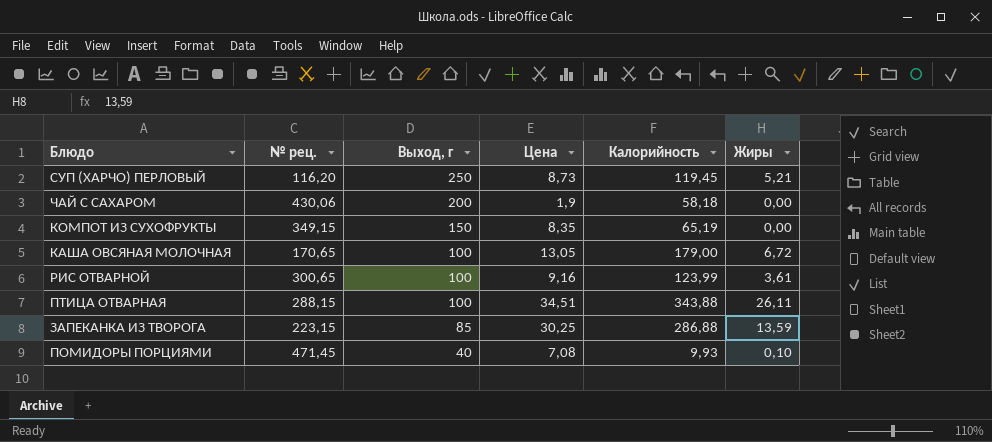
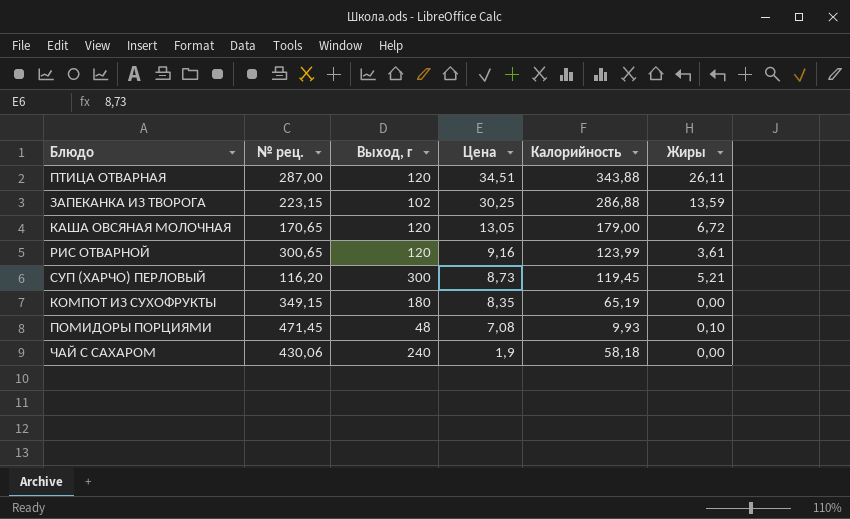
row order: Выход, г descending -> Цена descending
ПТИЦА ОТВАРНАЯ | № рец.: 288,15 -> 287,00
ПТИЦА ОТВАРНАЯ | Выход, г: 100 -> 120
ЗАПЕКАНКА ИЗ ТВОРОГА | Выход, г: 85 -> 102
КАША ОВСЯНАЯ МОЛОЧНАЯ | Выход, г: 100 -> 120
РИС ОТВАРНОЙ | Выход, г: 100 -> 120
СУП (ХАРЧО) ПЕРЛОВЫЙ | Выход, г: 250 -> 300
КОМПОТ ИЗ СУХОФРУКТЫ | Выход, г: 150 -> 180
ПОМИДОРЫ ПОРЦИЯМИ | Выход, г: 40 -> 48
ЧАЙ С САХАРОМ | Выход, г: 200 -> 240

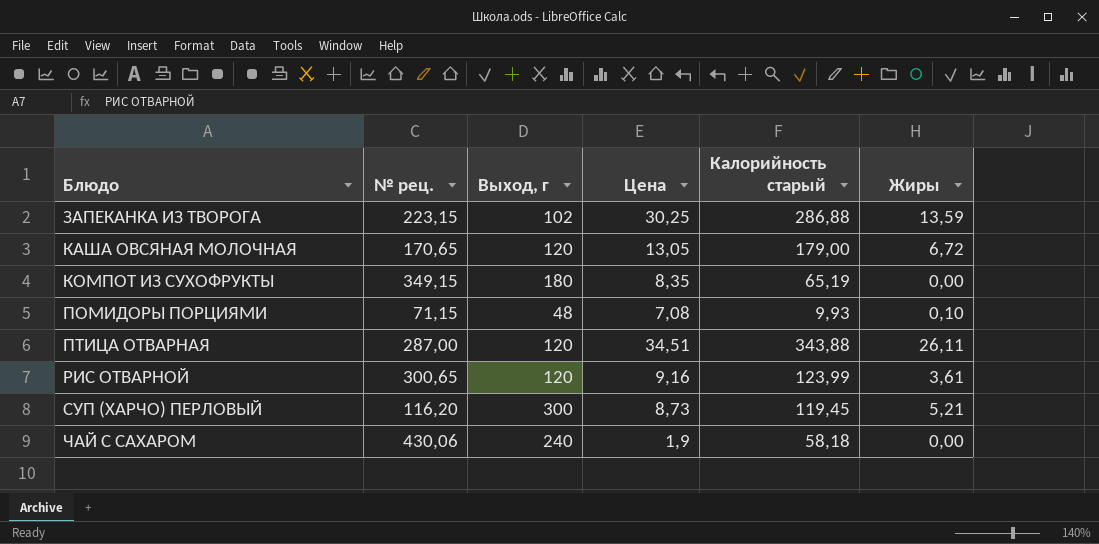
row order: Цена descending -> Блюдо ascending
column name: Калорийность -> Калорийность старый
ПОМИДОРЫ ПОРЦИЯМИ | № рец.: 471,45 -> 71,15

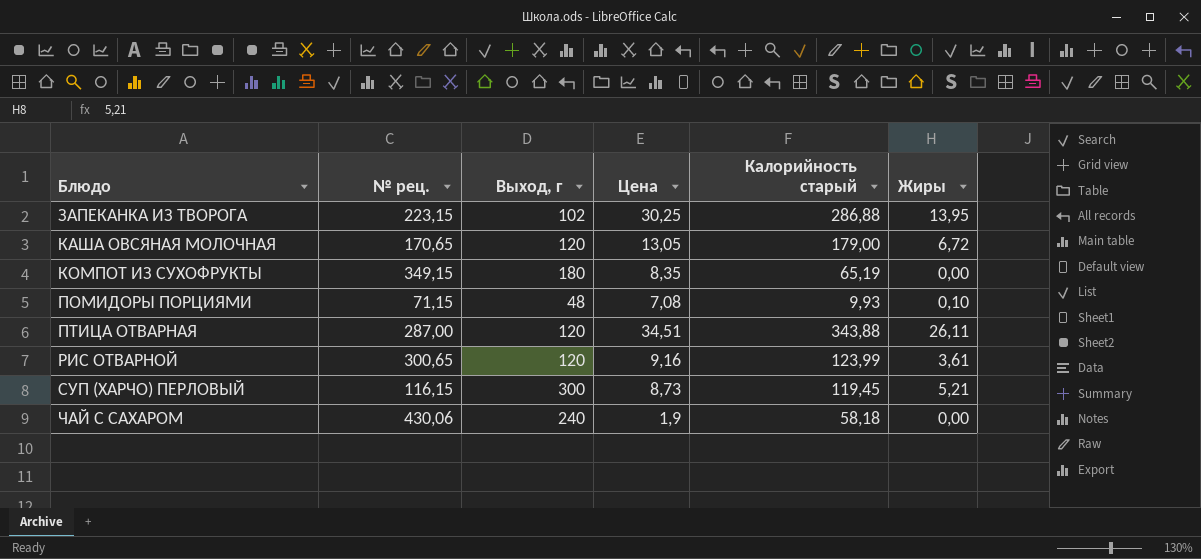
ЗАПЕКАНКА ИЗ ТВОРОГА | Жиры: 13,59 -> 13,95
СУП (ХАРЧО) ПЕРЛОВЫЙ | № рец.: 116,20 -> 116,15

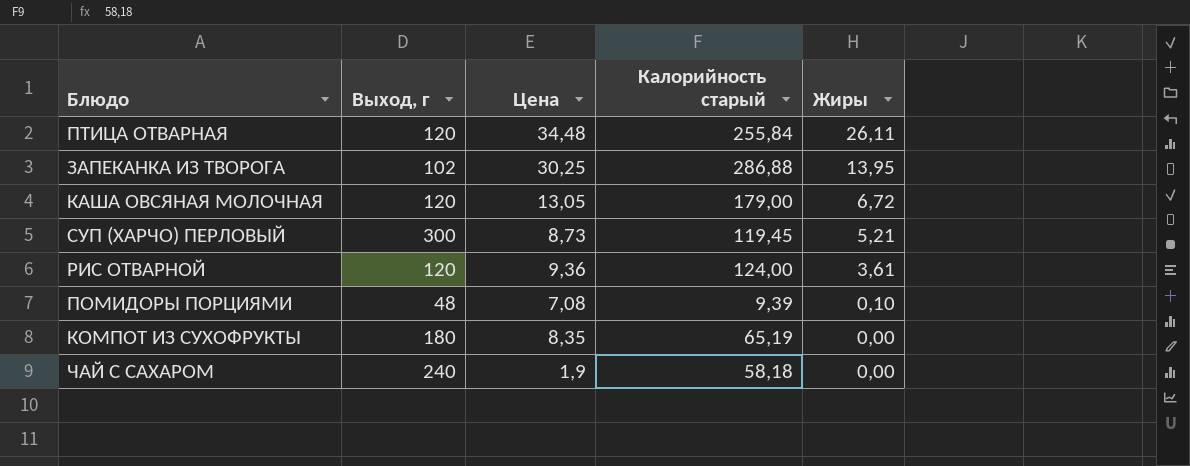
row order: Блюдо ascending -> Жиры descending
column № рец. | position: 2 -> none
ПТИЦА ОТВАРНАЯ | Цена: 34,51 -> 34,48
ПТИЦА ОТВАРНАЯ | Калорийность старый: 343,88 -> 255,84
РИС ОТВАРНОЙ | Цена: 9,16 -> 9,36
РИС ОТВАРНОЙ | Калорийность старый: 123,99 -> 124,00
ПОМИДОРЫ ПОРЦИЯМИ | Калорийность старый: 9,93 -> 9,39

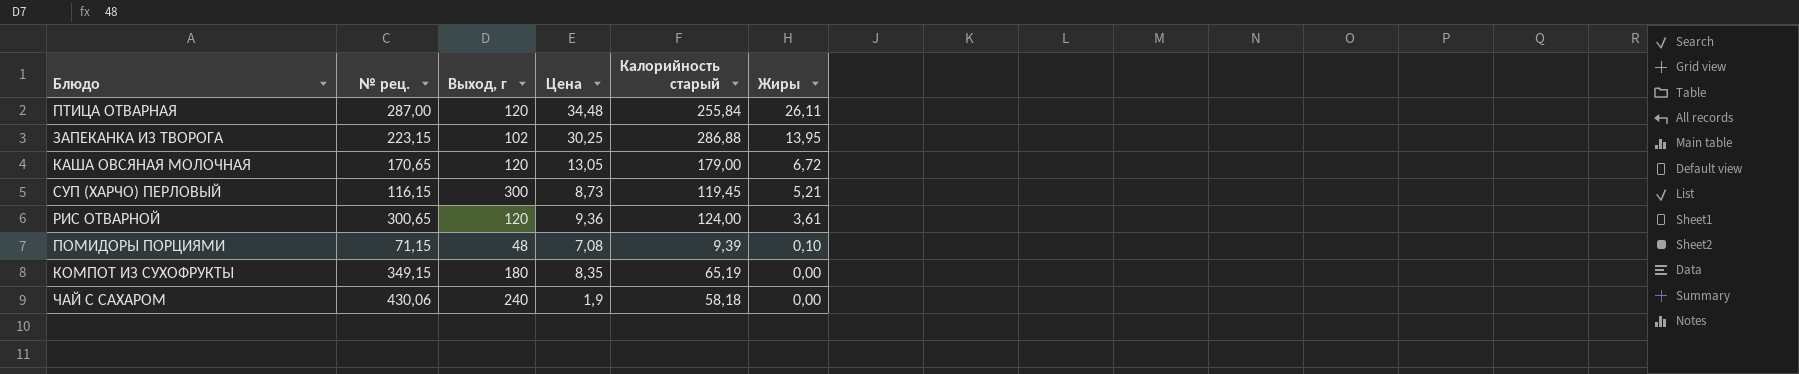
column № рец. | position: none -> 2

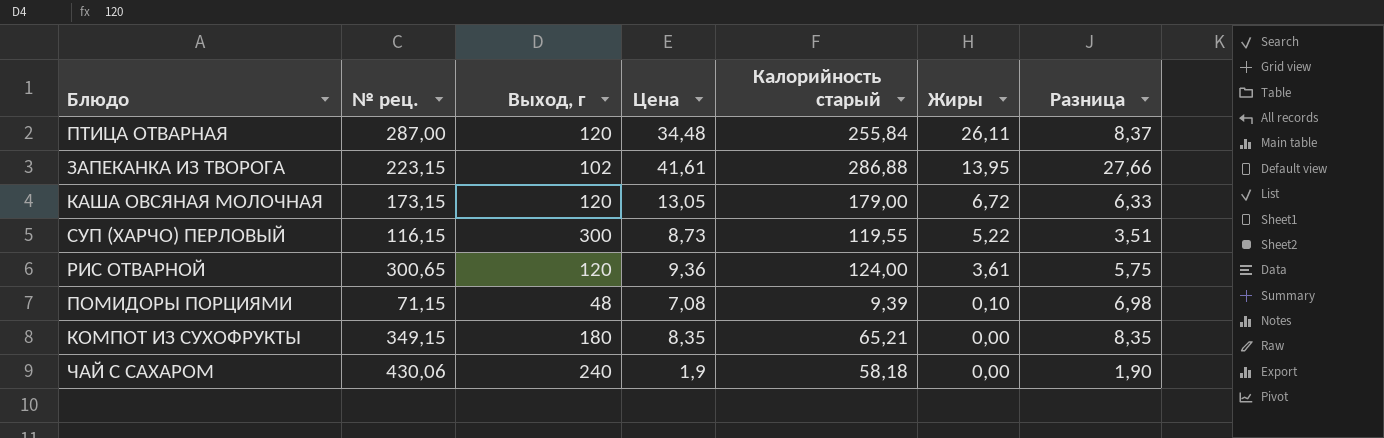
column Разница | formula: none -> [Цена] - [Жиры]
ЗАПЕКАНКА ИЗ ТВОРОГА | Цена: 30,25 -> 41,61
КАША ОВСЯНАЯ МОЛОЧНАЯ | № рец.: 170,65 -> 173,15
СУП (ХАРЧО) ПЕРЛОВЫЙ | Калорийность старый: 119,45 -> 119,55
СУП (ХАРЧО) ПЕРЛОВЫЙ | Жиры: 5,21 -> 5,22
КОМПОТ ИЗ СУХОФРУКТЫ | Калорийность старый: 65,19 -> 65,21

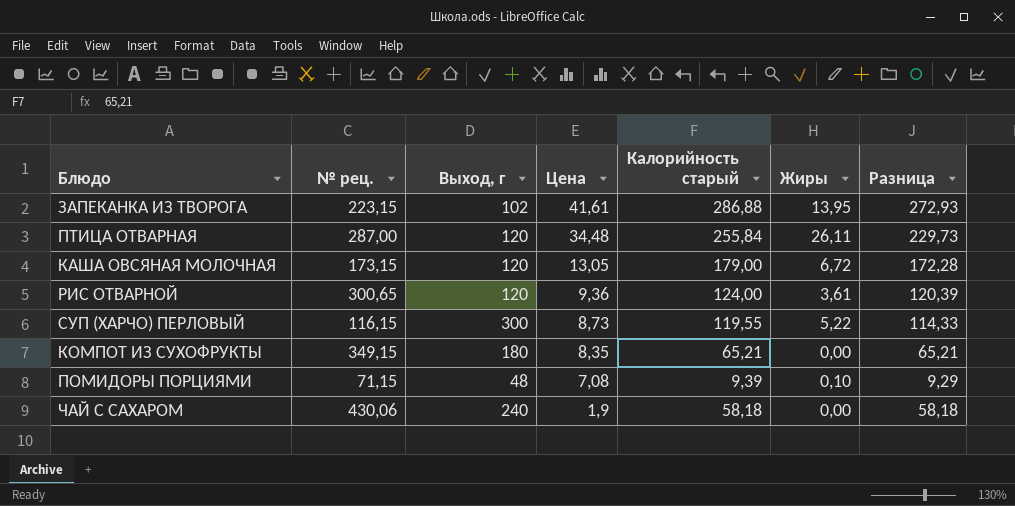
row order: Жиры descending -> Цена descending
column Разница | formula: [Цена] - [Жиры] -> [Калорийность старый] - [Жиры]

